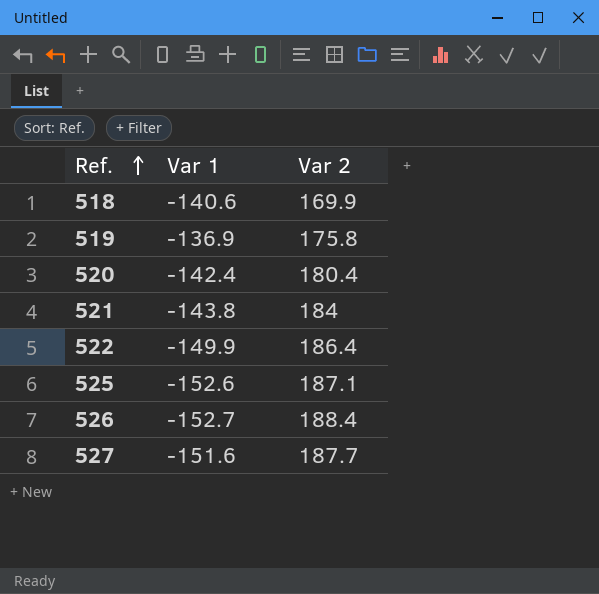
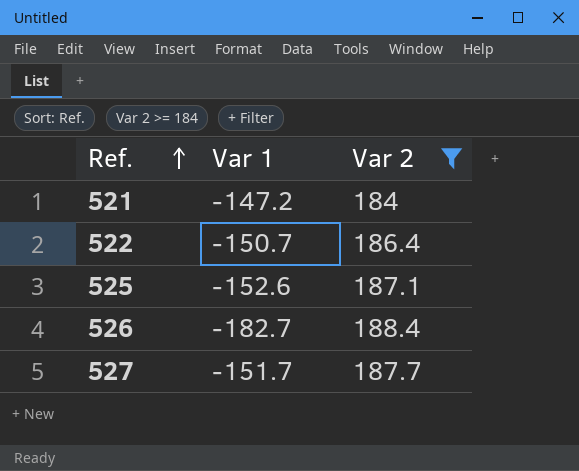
filter: none -> Var 2 >= 184
521 | Var 1: -143.8 -> -147.2
522 | Var 1: -149.9 -> -150.7
526 | Var 1: -152.7 -> -182.7
527 | Var 1: -151.6 -> -151.7

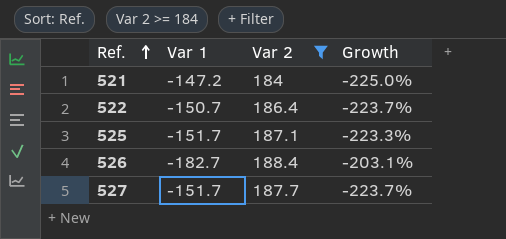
column Growth | formula: none -> ([Var 2] - [Var 1]) / [Var 1]
525 | Var 1: -152.6 -> -151.7

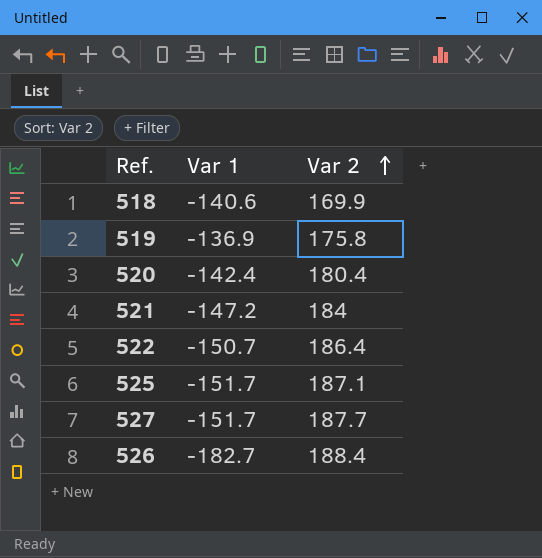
filter: Var 2 >= 184 -> none
row order: Ref. ascending -> Var 2 ascending
column Growth | formula: ([Var 2] - [Var 1]) / [Var 1] -> none

